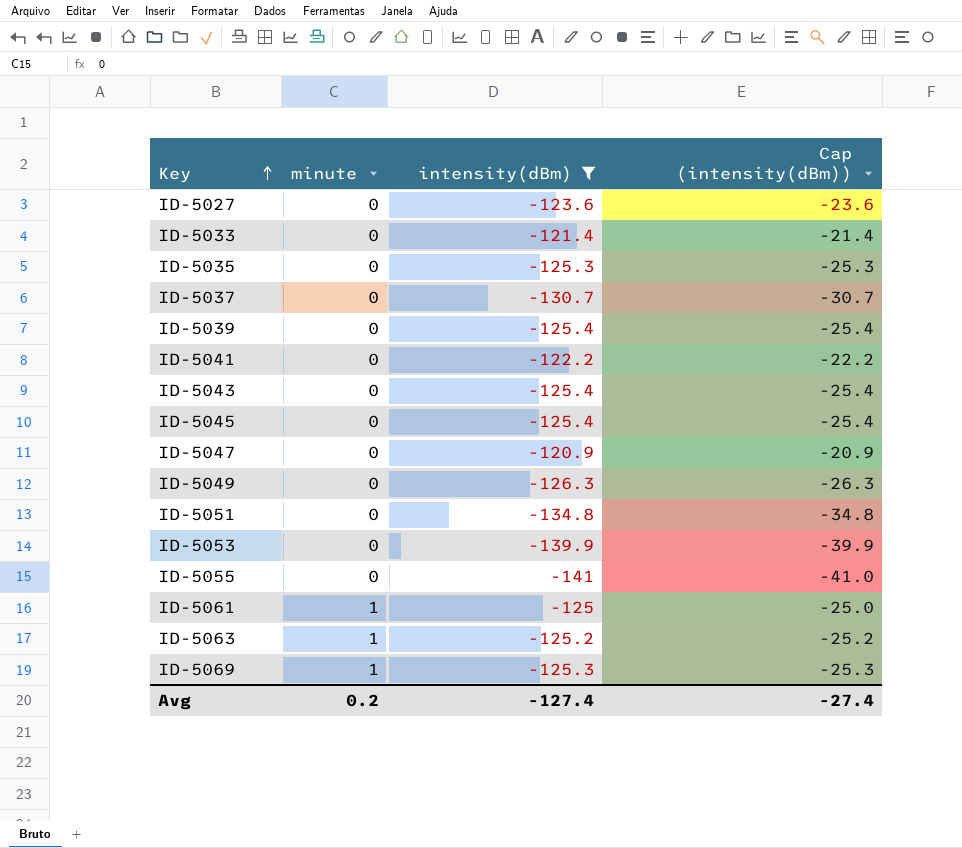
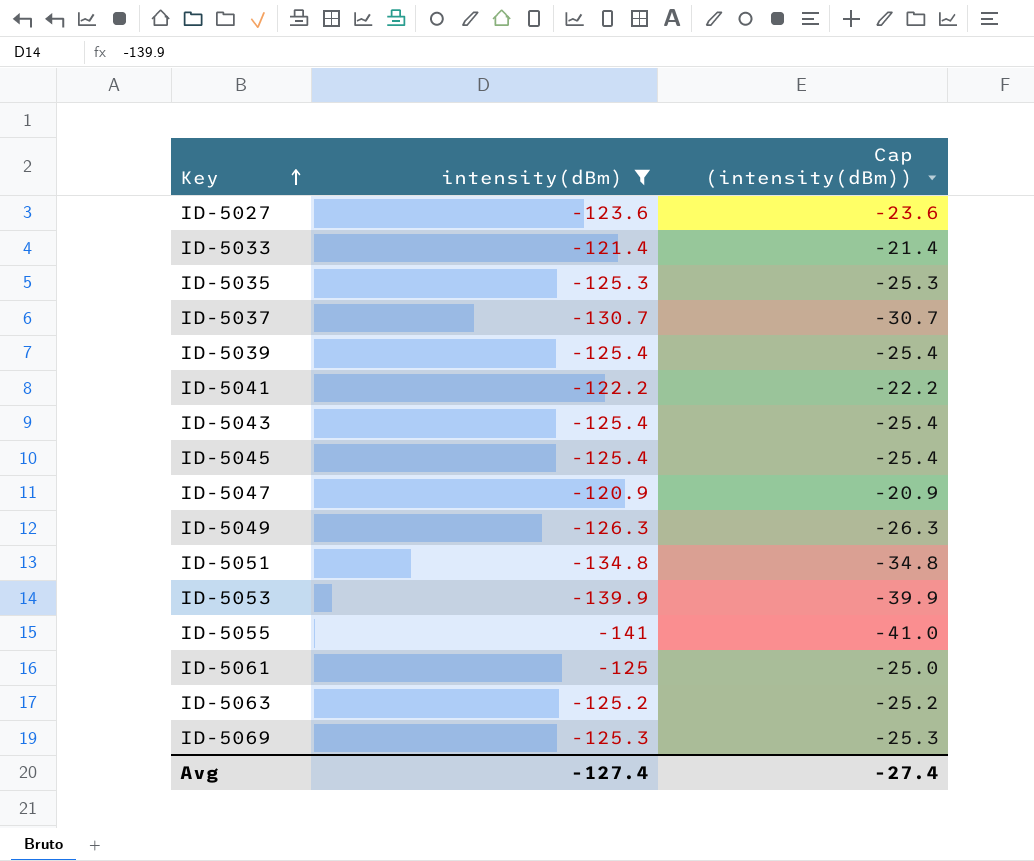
column minute | position: 2 -> none

